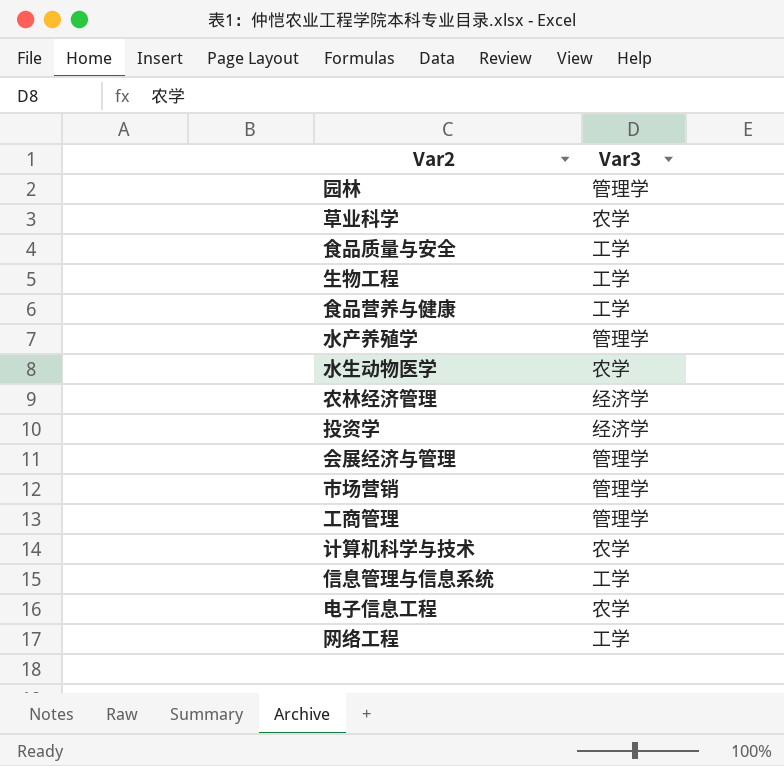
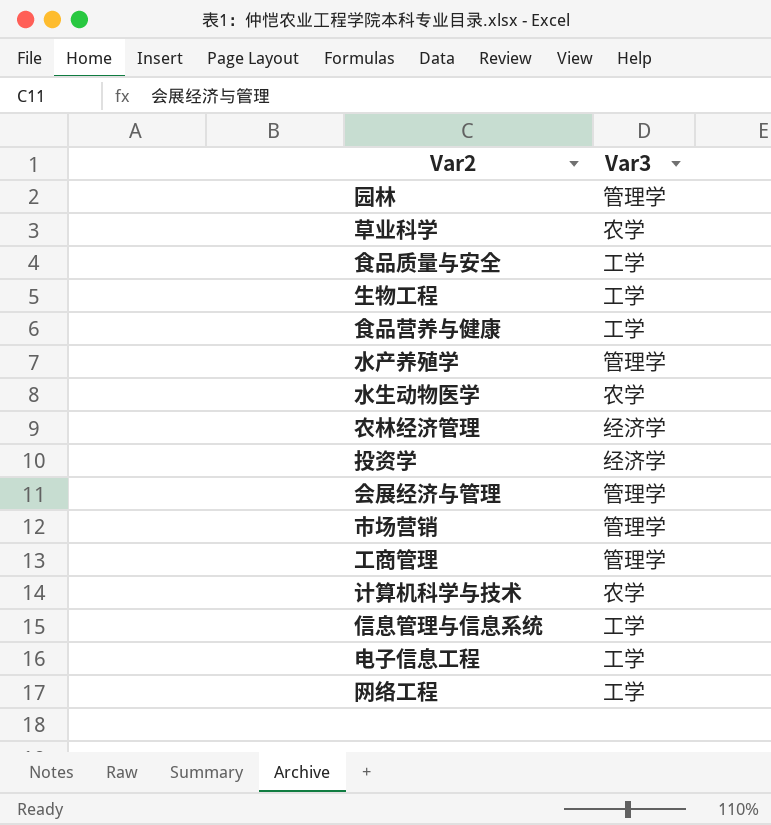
电子信息工程 | Var3: 农学 -> 工学

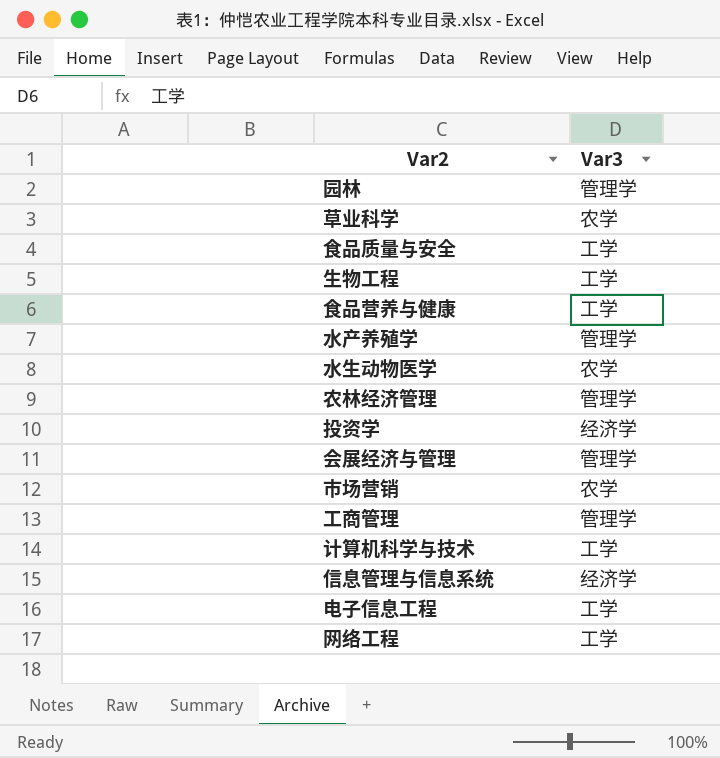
农林经济管理 | Var3: 经济学 -> 管理学
市场营销 | Var3: 管理学 -> 农学
计算机科学与技术 | Var3: 农学 -> 工学
信息管理与信息系统 | Var3: 工学 -> 经济学

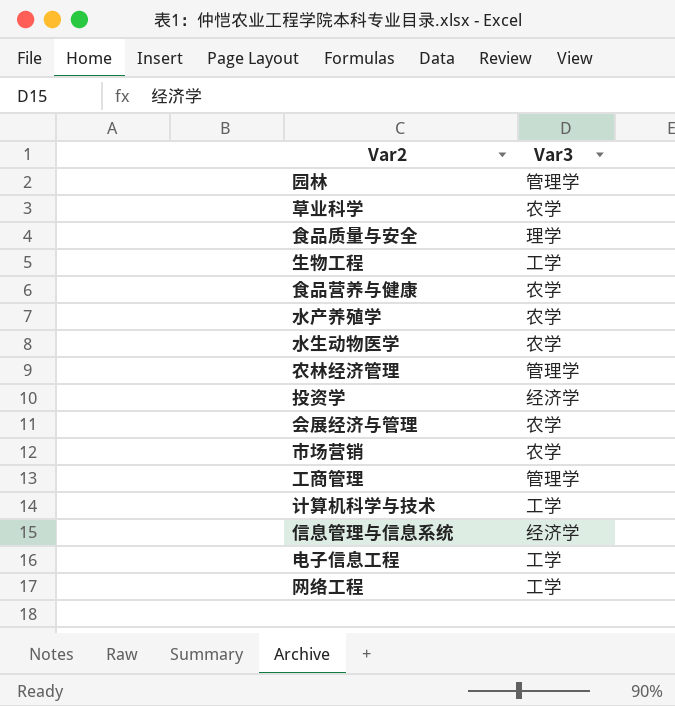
食品质量与安全 | Var3: 工学 -> 理学
食品营养与健康 | Var3: 工学 -> 农学
水产养殖学 | Var3: 管理学 -> 农学
会展经济与管理 | Var3: 管理学 -> 农学

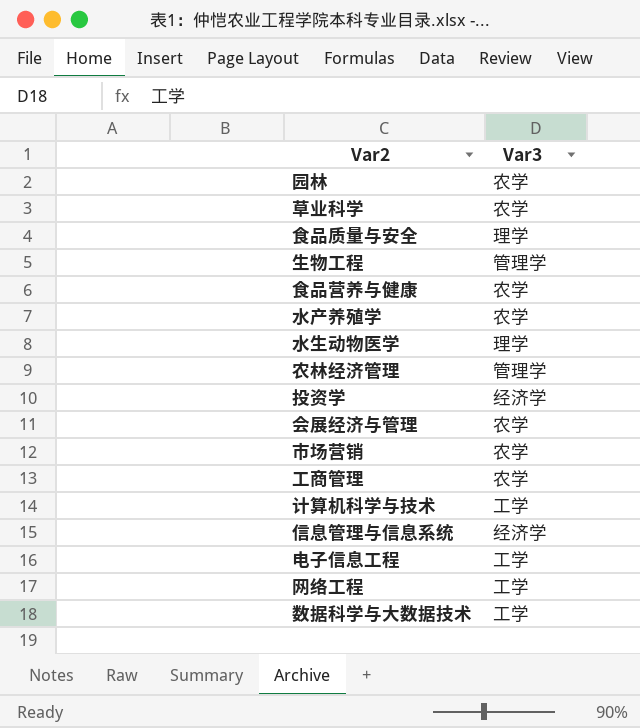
园林 | Var3: 管理学 -> 农学
生物工程 | Var3: 工学 -> 管理学
水生动物医学 | Var3: 农学 -> 理学
工商管理 | Var3: 管理学 -> 农学
row 数据科学与大数据技术: none -> 工学

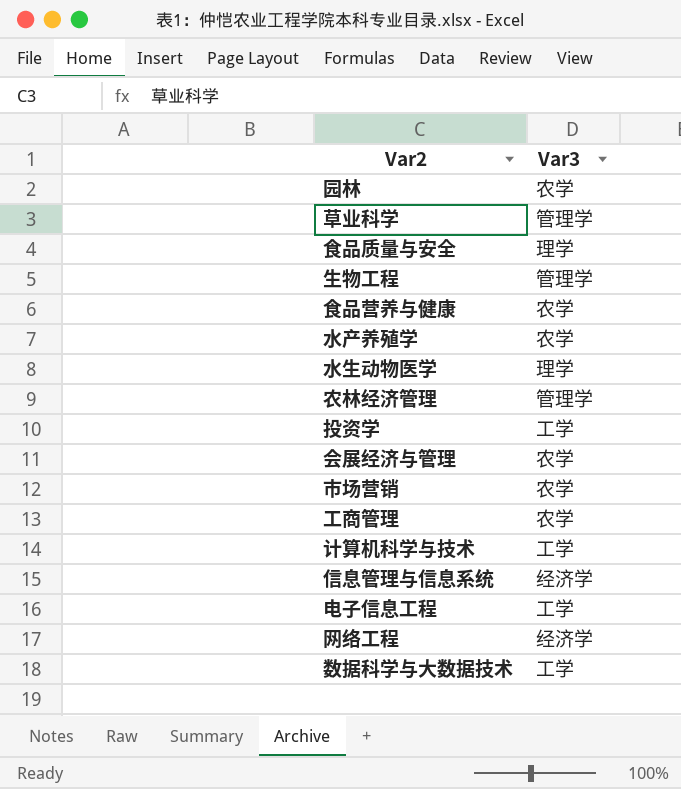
草业科学 | Var3: 农学 -> 管理学
投资学 | Var3: 经济学 -> 工学
网络工程 | Var3: 工学 -> 经济学

